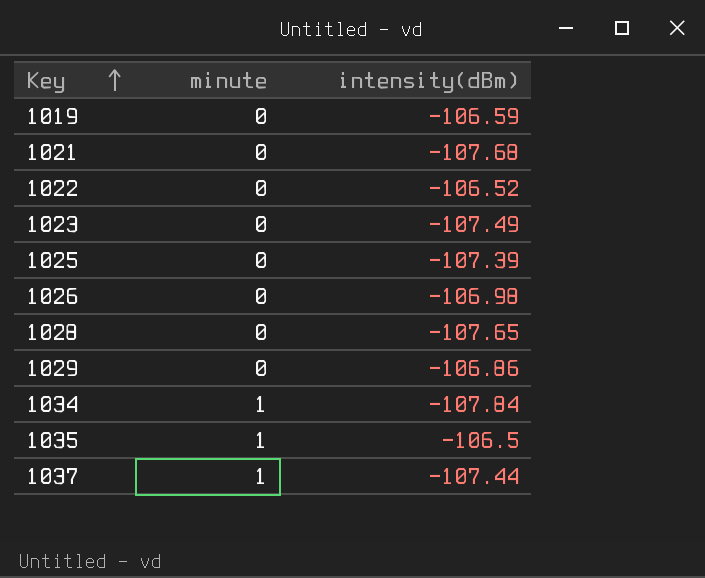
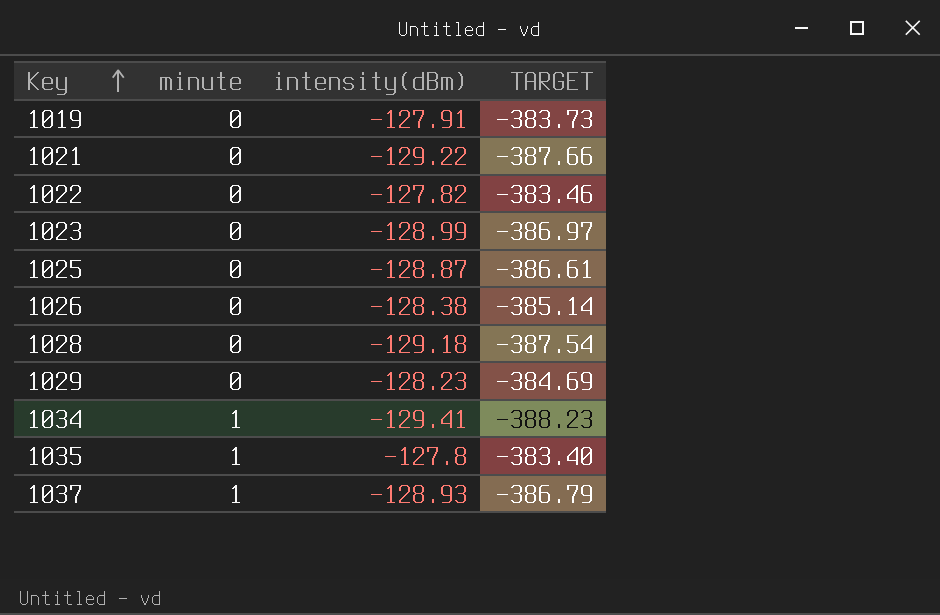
column TARGET | formula: none -> [intensity(dBm)] * 3
1019 | intensity(dBm): -106.59 -> -127.91
1021 | intensity(dBm): -107.68 -> -129.22
1022 | intensity(dBm): -106.52 -> -127.82
1023 | intensity(dBm): -107.49 -> -128.99
1025 | intensity(dBm): -107.39 -> -128.87
1026 | intensity(dBm): -106.98 -> -128.38
1028 | intensity(dBm): -107.65 -> -129.18
1029 | intensity(dBm): -106.86 -> -128.23
1034 | intensity(dBm): -107.84 -> -129.41
1035 | intensity(dBm): -106.5 -> -127.8
1037 | intensity(dBm): -107.44 -> -128.93

